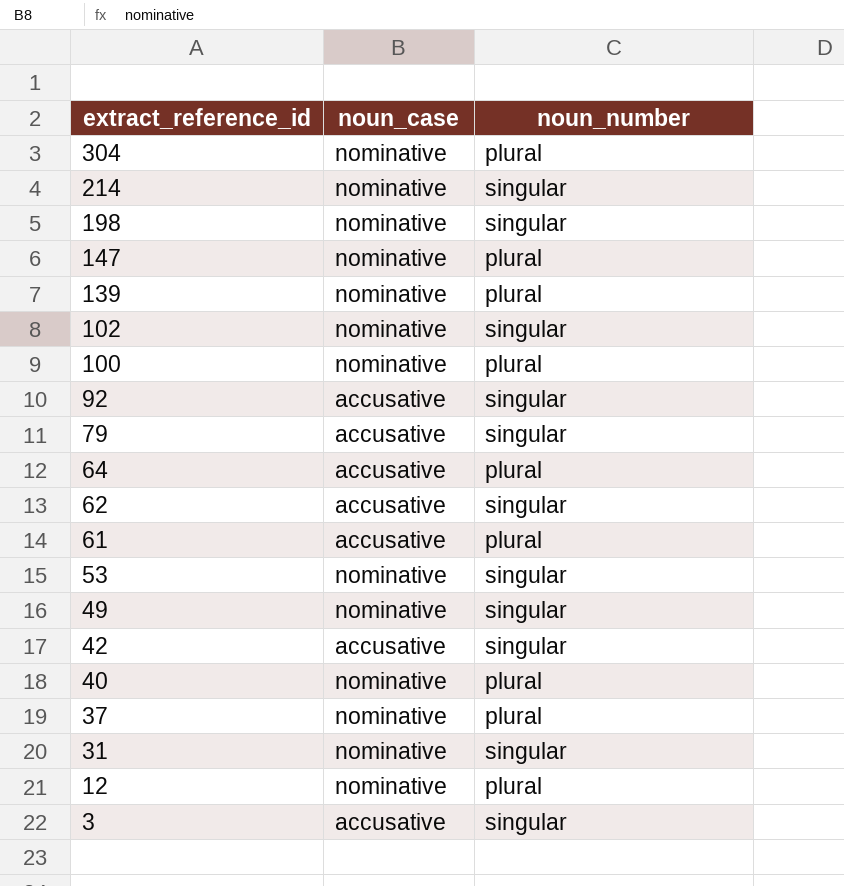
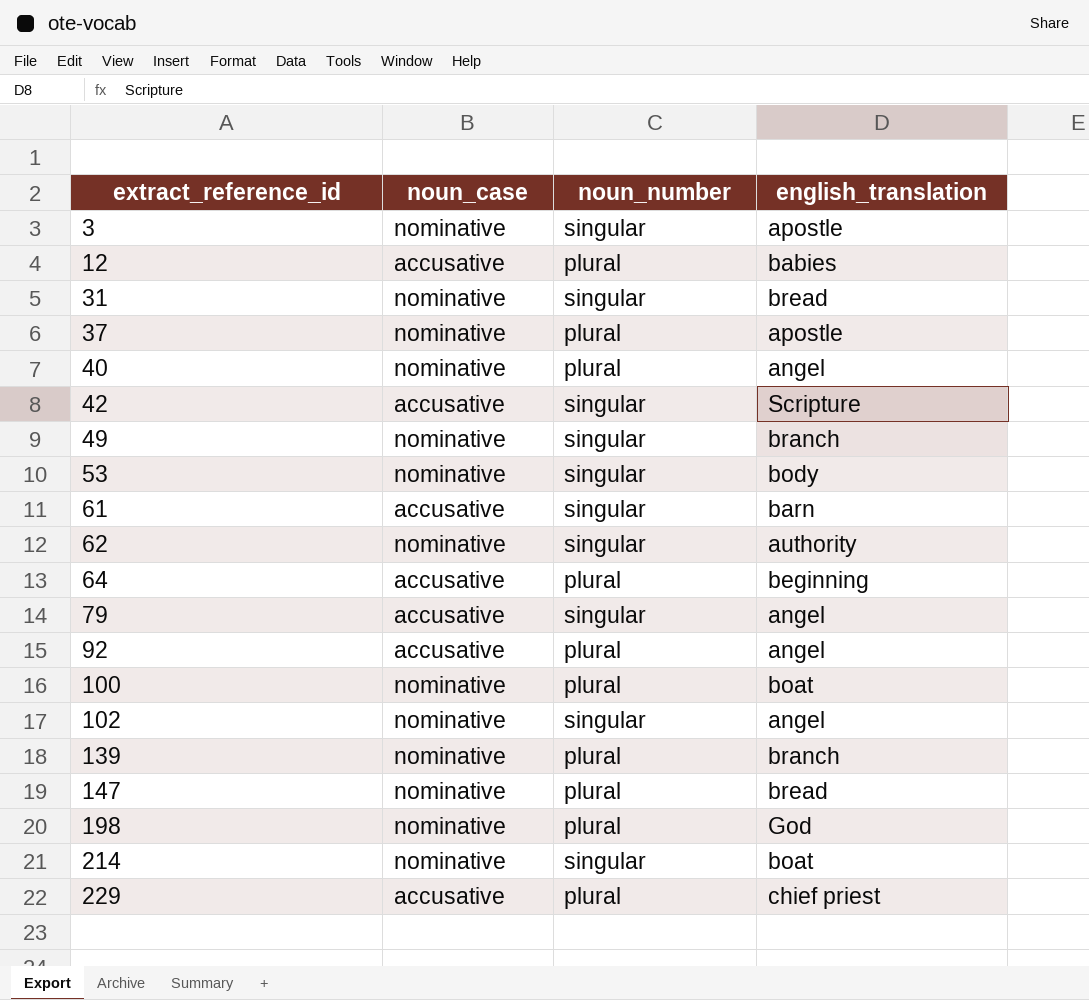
row order: extract_reference_id descending -> extract_reference_id ascending
column english_translation | position: none -> 4
row 304: nominative | plural -> none
3 | noun_case: accusative -> nominative
12 | noun_case: nominative -> accusative
61 | noun_number: plural -> singular
62 | noun_case: accusative -> nominative
92 | noun_number: singular -> plural
198 | noun_number: singular -> plural
row 229: none -> accusative | plural | chief priest

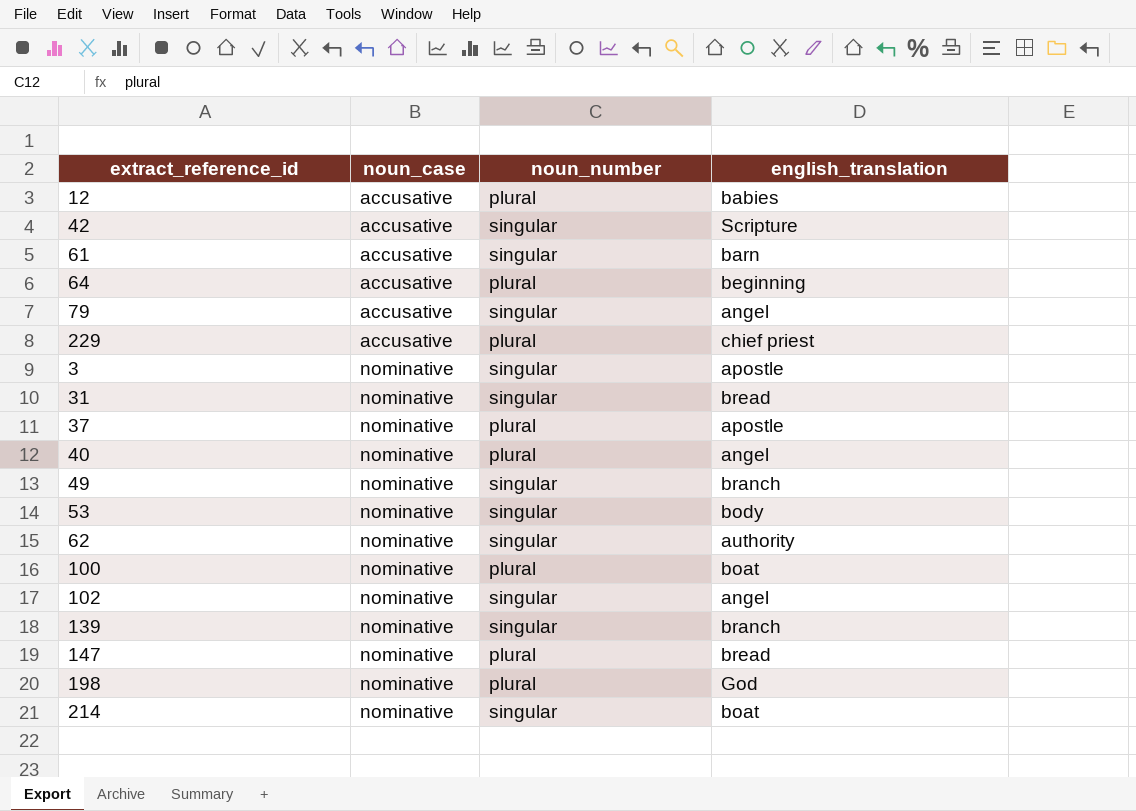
row order: extract_reference_id ascending -> noun_case ascending
row 92: accusative | plural | angel -> none
139 | noun_number: plural -> singular

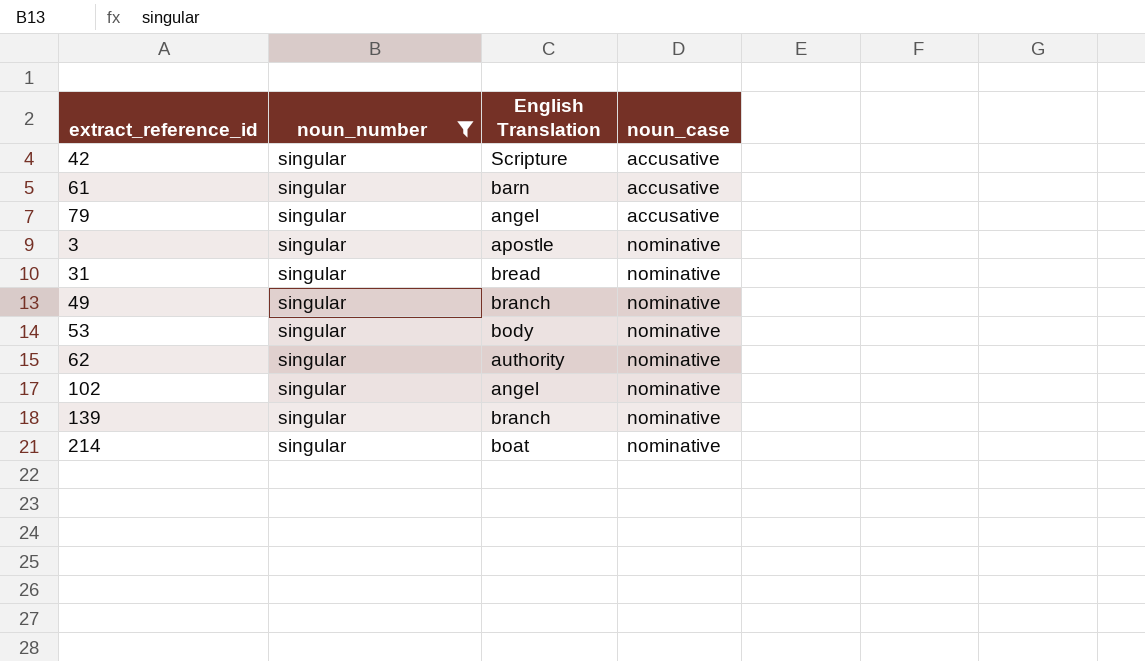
filter: none -> noun_number = singular
column name: english_translation -> English Translation
column noun_case | position: 2 -> 4

